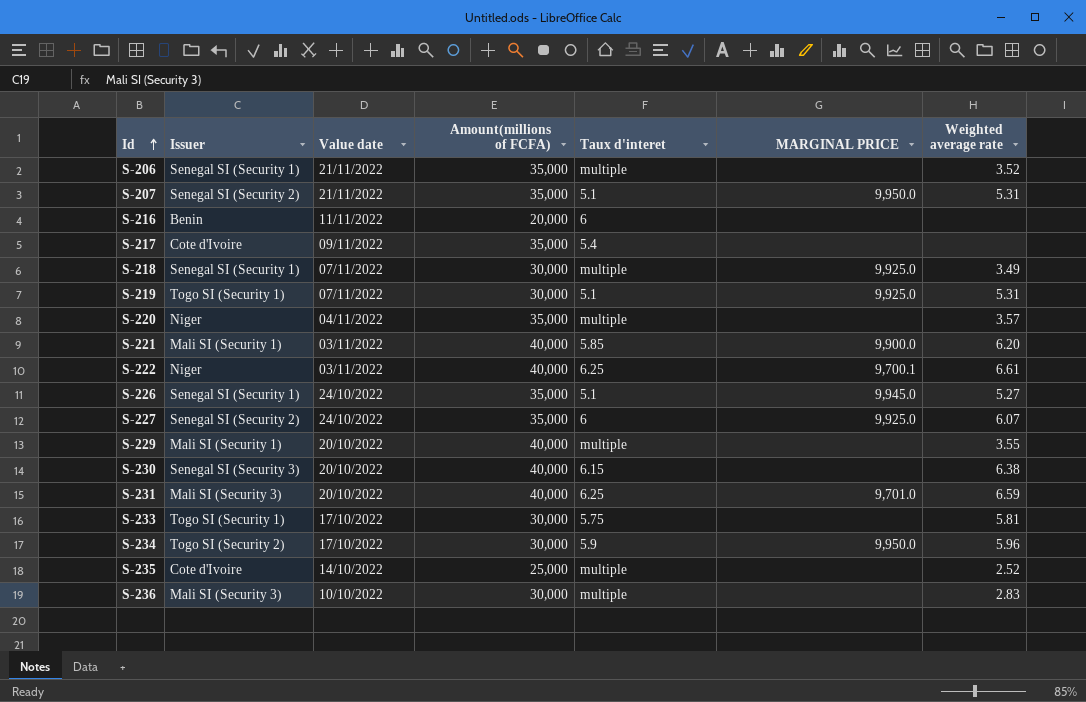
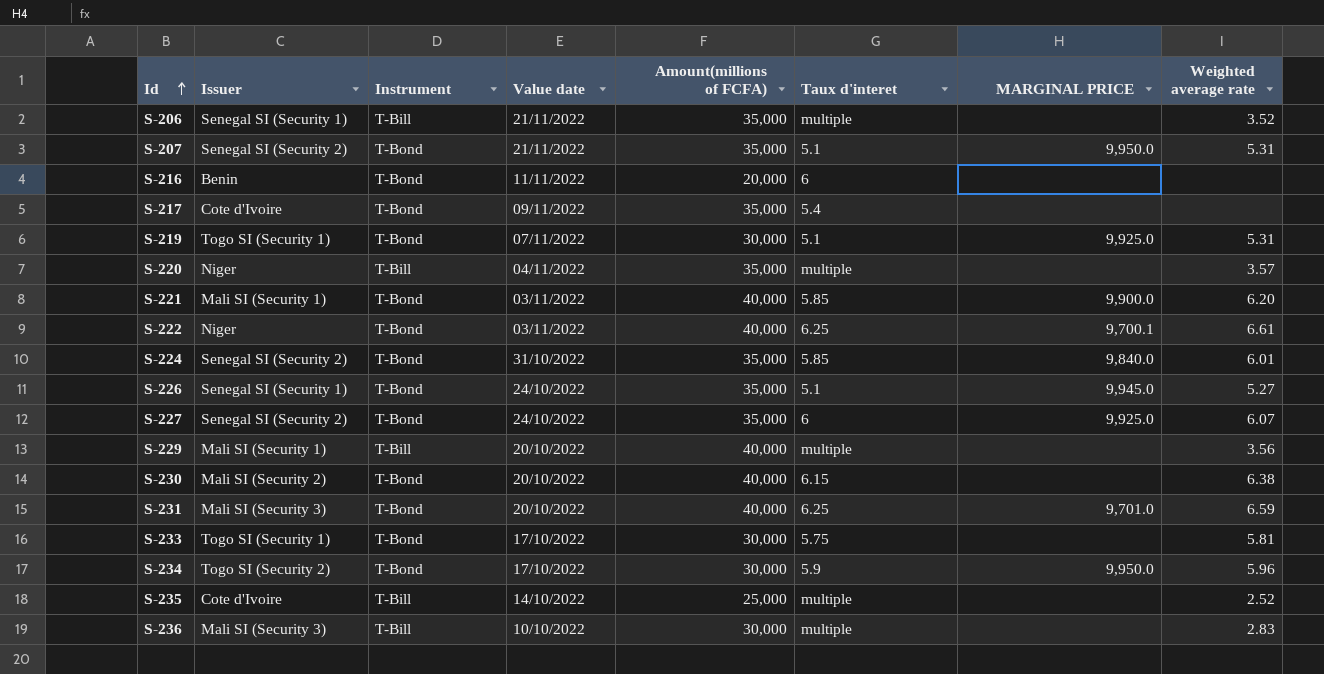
column Instrument | position: none -> 3
row S-218: Senegal SI (Security 1) | 07/11/2022 | 30,000 | multiple | 9,925.0 | 3.49 -> none
row S-224: none -> Senegal SI (Security 2) | T-Bond | 31/10/2022 | 35,000 | 5.85 | 9,840.0 | 6.01
S-229 | Weighted average rate: 3.55 -> 3.56
S-230 | Issuer: Senegal SI (Security 3) -> Mali SI (Security 2)

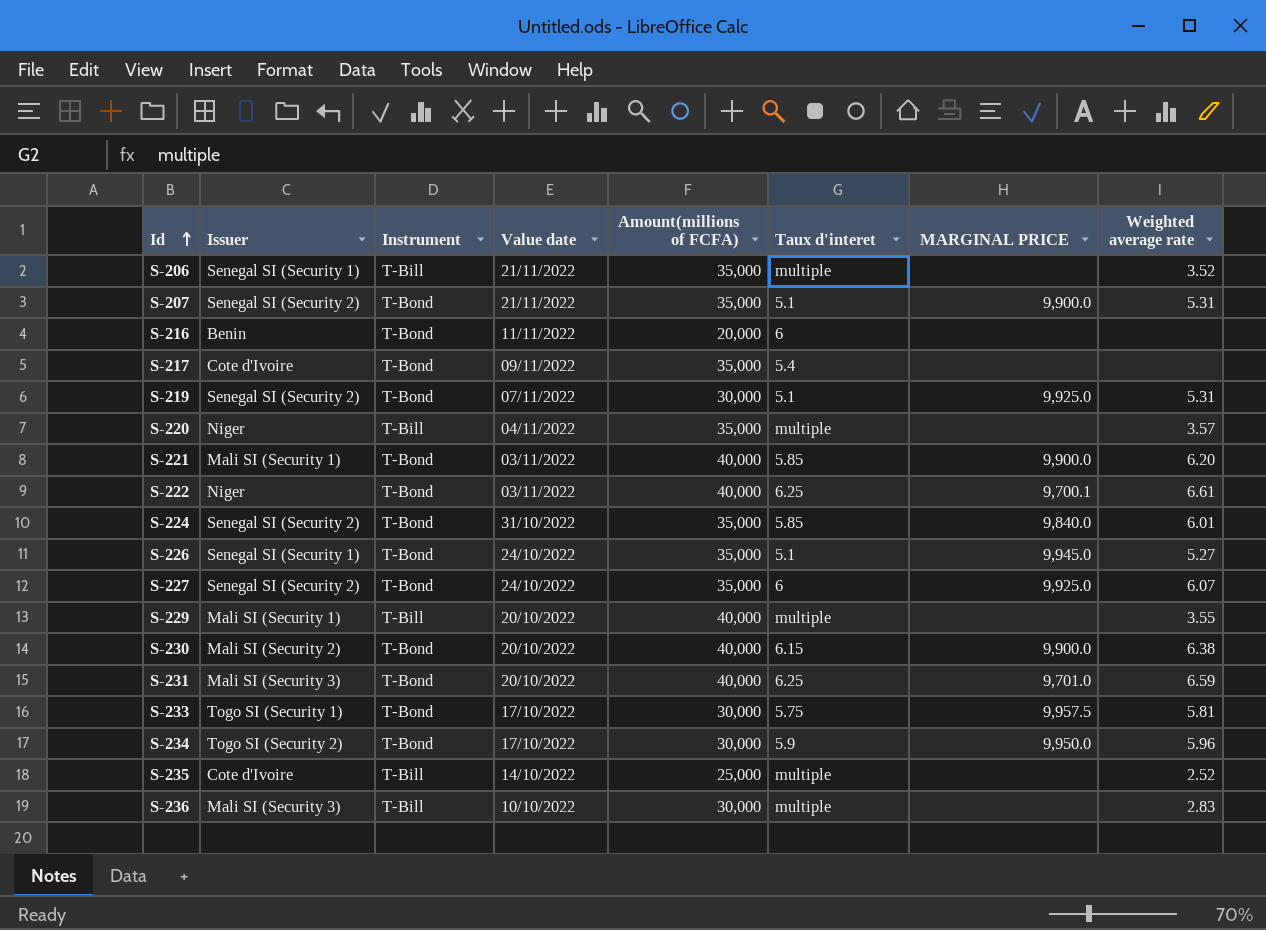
S-207 | MARGINAL PRICE: 9,950.0 -> 9,900.0
S-219 | Issuer: Togo SI (Security 1) -> Senegal SI (Security 2)
S-229 | Weighted average rate: 3.56 -> 3.55
S-230 | MARGINAL PRICE: none -> 9,900.0
S-233 | MARGINAL PRICE: none -> 9,957.5

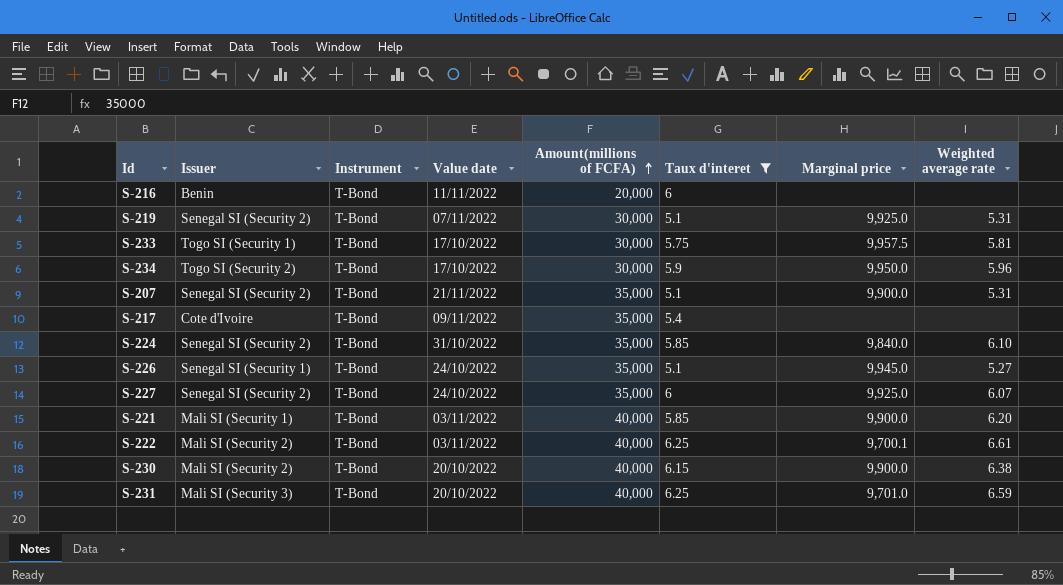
filter: none -> Taux d'interet != multiple
row order: Id ascending -> Amount(millions of FCFA) ascending
column name: MARGINAL PRICE -> Marginal price
S-224 | Weighted average rate: 6.01 -> 6.10
S-222 | Issuer: Niger -> Mali SI (Security 2)

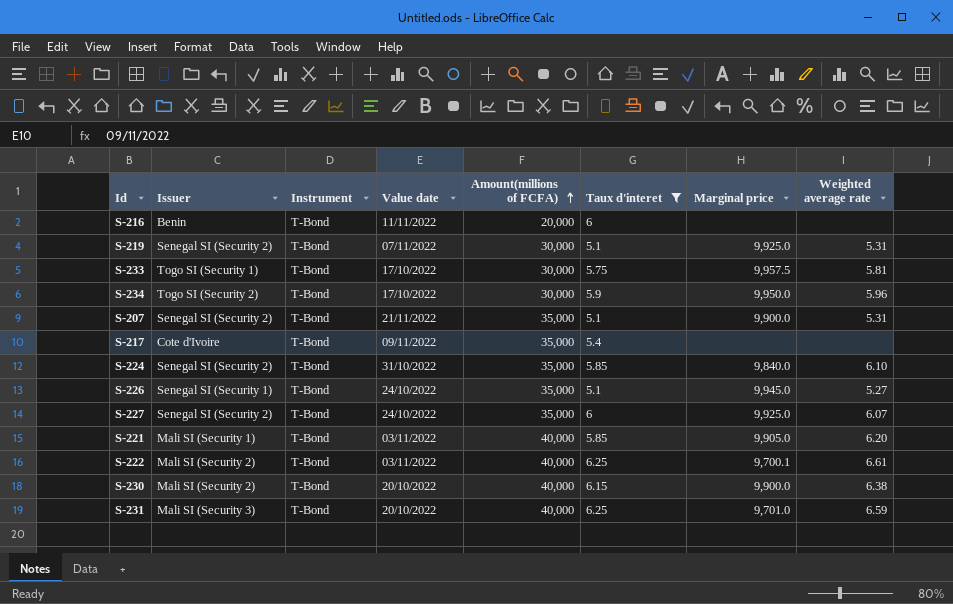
S-221 | Marginal price: 9,900.0 -> 9,905.0

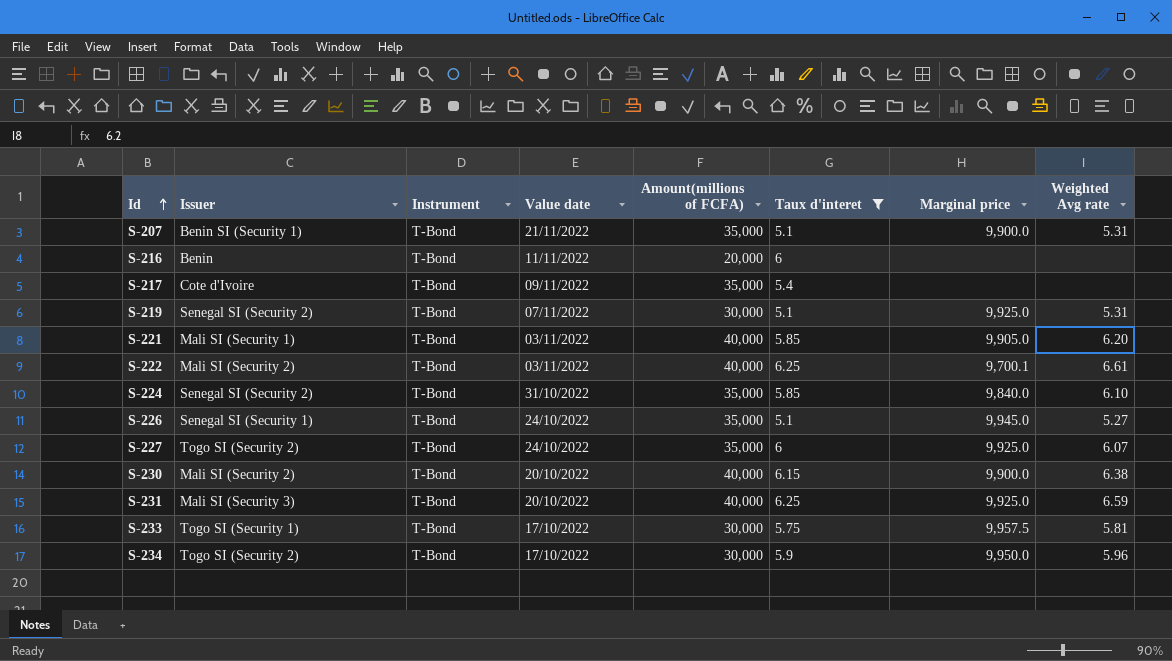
row order: Amount(millions of FCFA) ascending -> Id ascending
column name: Weighted average rate -> Weighted Avg rate
S-207 | Issuer: Senegal SI (Security 2) -> Benin SI (Security 1)
S-227 | Issuer: Senegal SI (Security 2) -> Togo SI (Security 2)
S-231 | Marginal price: 9,701.0 -> 9,925.0

